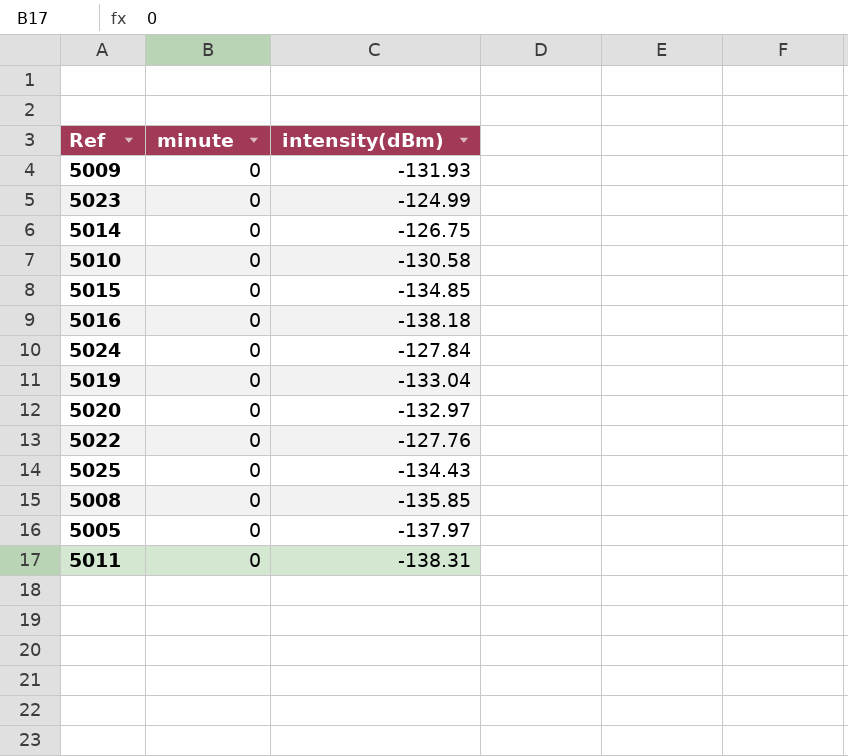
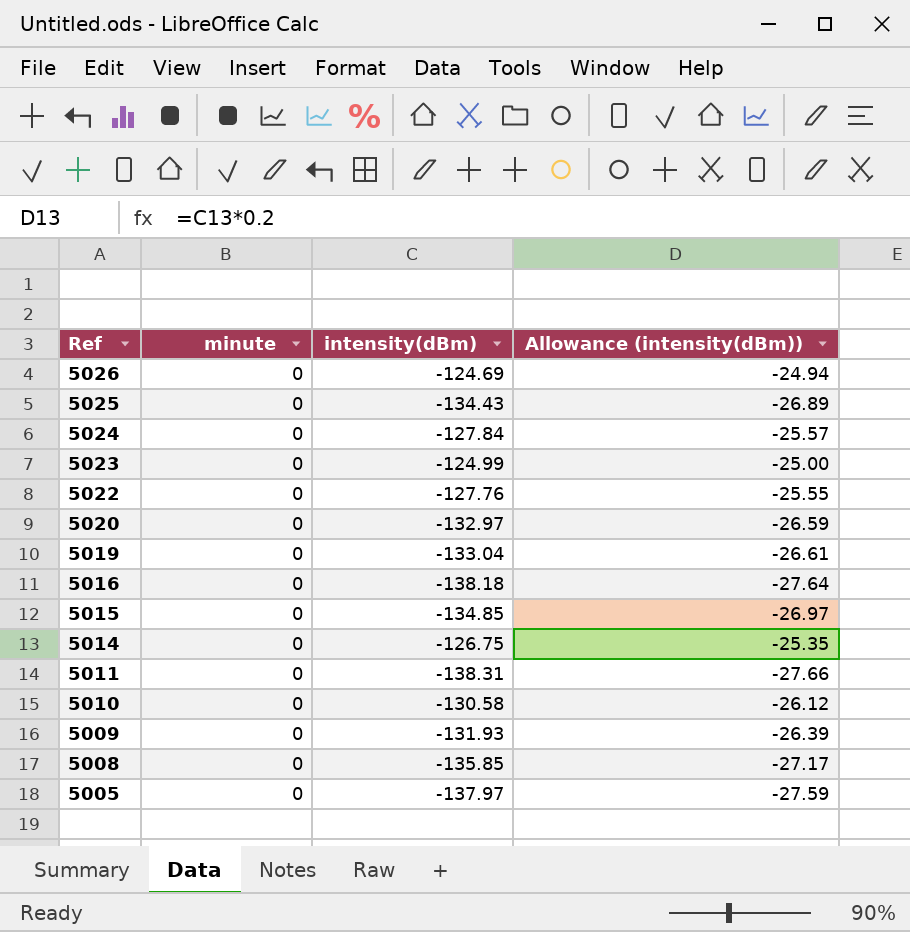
row order: none -> Ref descending
column Allowance (intensity(dBm)) | formula: none -> [intensity(dBm)] * 0.2
row 5026: none -> 0 | -124.69 | -24.94

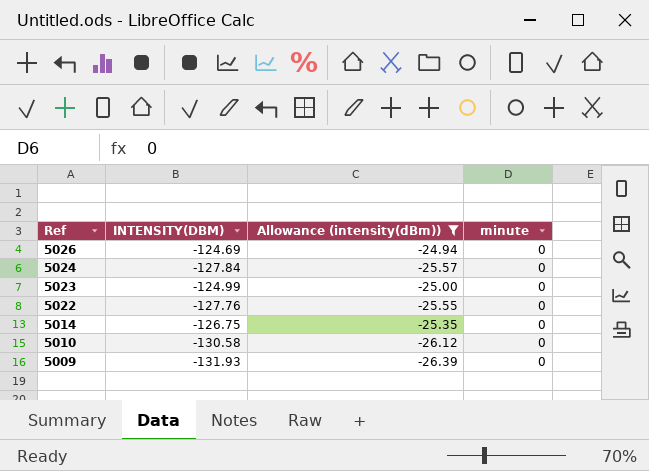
filter: none -> Allowance (intensity(dBm)) >= -26.39
column name: intensity(dBm) -> INTENSITY(DBM)
column minute | position: 2 -> 4

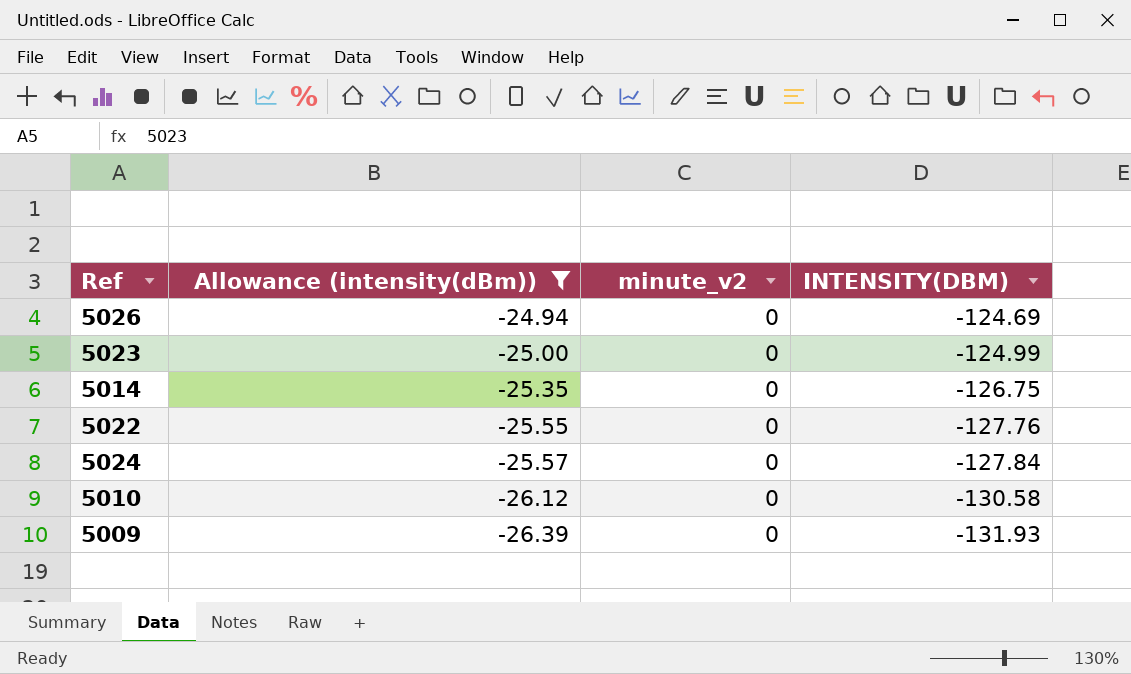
row order: Ref descending -> Allowance (intensity(dBm)) descending
column name: minute -> minute_v2
column INTENSITY(DBM) | position: 2 -> 4

